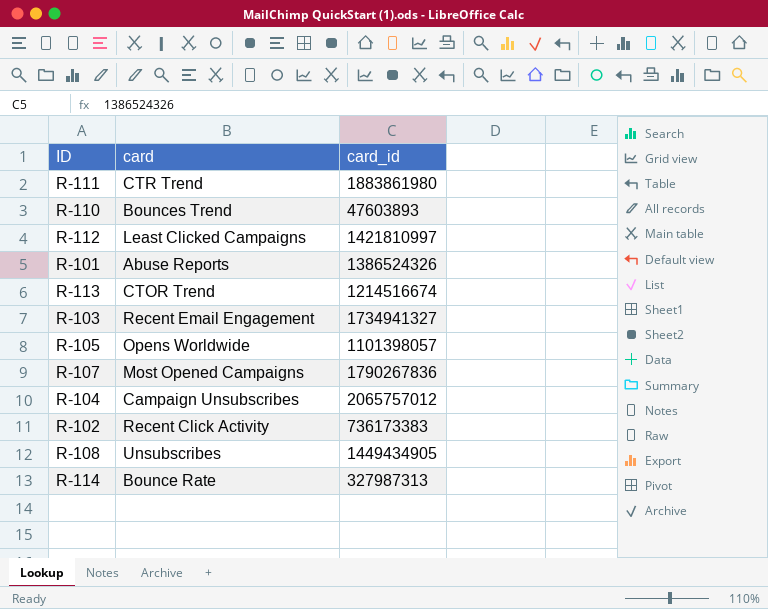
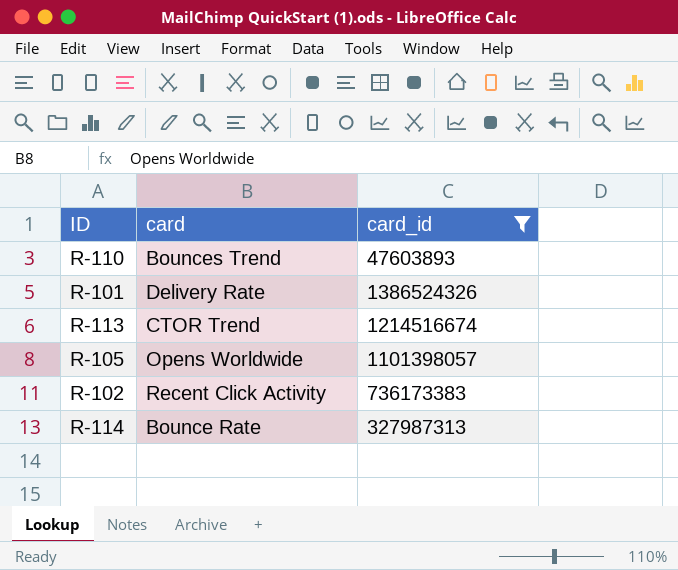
filter: none -> card_id <= 1386524326
R-101 | card: Abuse Reports -> Delivery Rate

